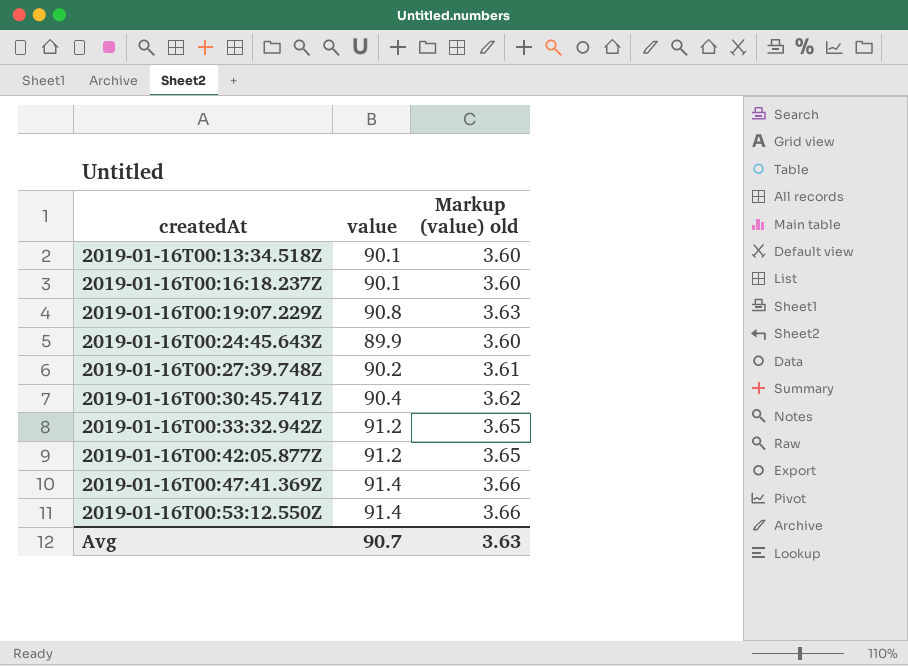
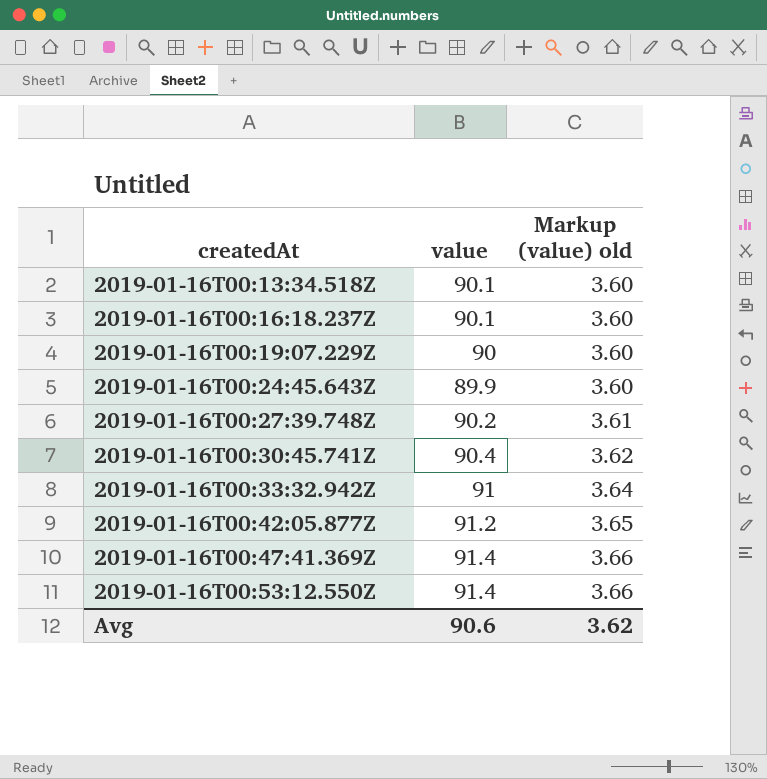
2019-01-16T00:19:07.229Z | value: 90.8 -> 90
2019-01-16T00:19:07.229Z | Markup (value) old: 3.63 -> 3.60
2019-01-16T00:33:32.942Z | value: 91.2 -> 91
2019-01-16T00:33:32.942Z | Markup (value) old: 3.65 -> 3.64
Avg | value: 90.7 -> 90.6
Avg | Markup (value) old: 3.63 -> 3.62

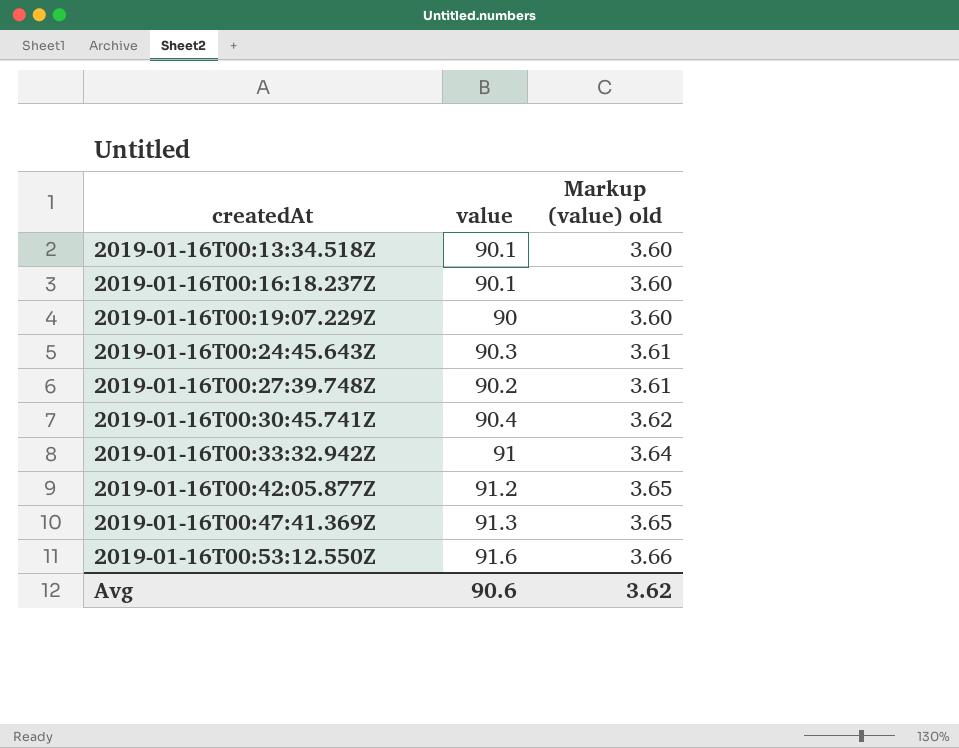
2019-01-16T00:24:45.643Z | value: 89.9 -> 90.3
2019-01-16T00:24:45.643Z | Markup (value) old: 3.60 -> 3.61
2019-01-16T00:47:41.369Z | value: 91.4 -> 91.3
2019-01-16T00:47:41.369Z | Markup (value) old: 3.66 -> 3.65
2019-01-16T00:53:12.550Z | value: 91.4 -> 91.6

